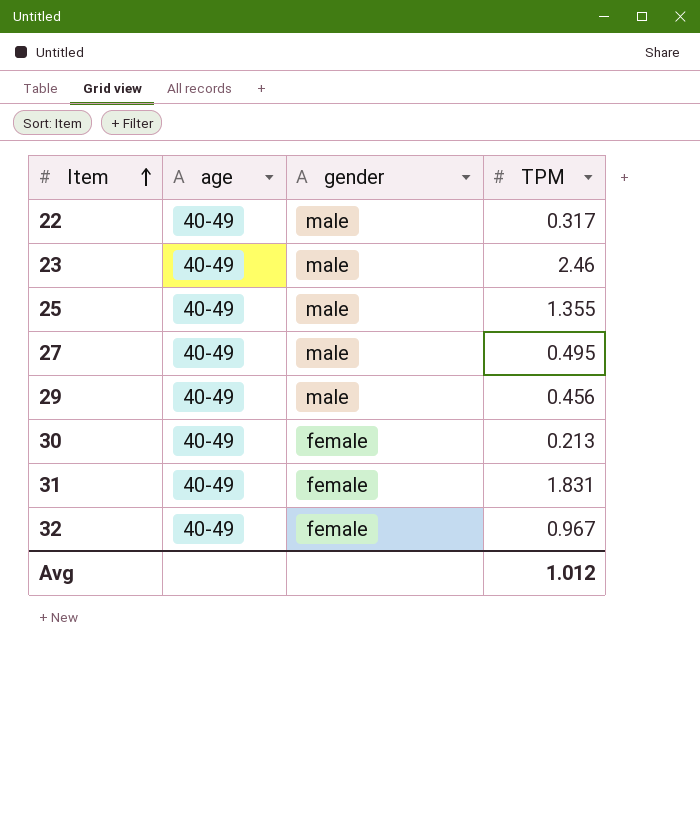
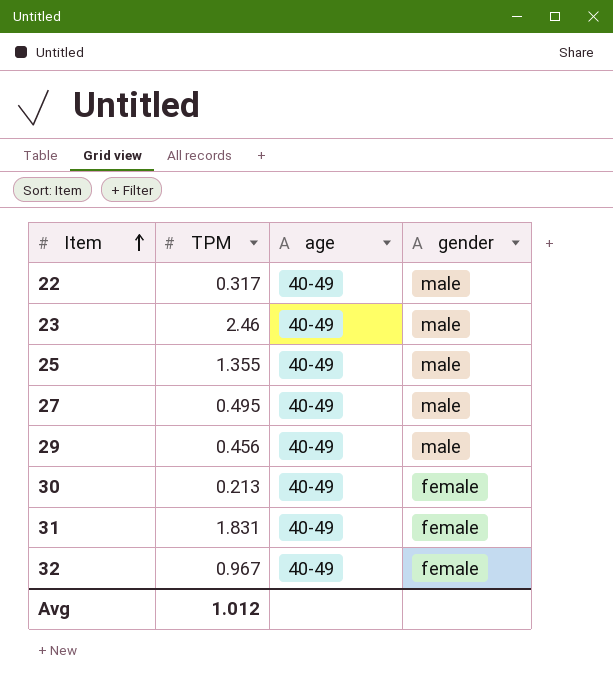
column TPM | position: 4 -> 2

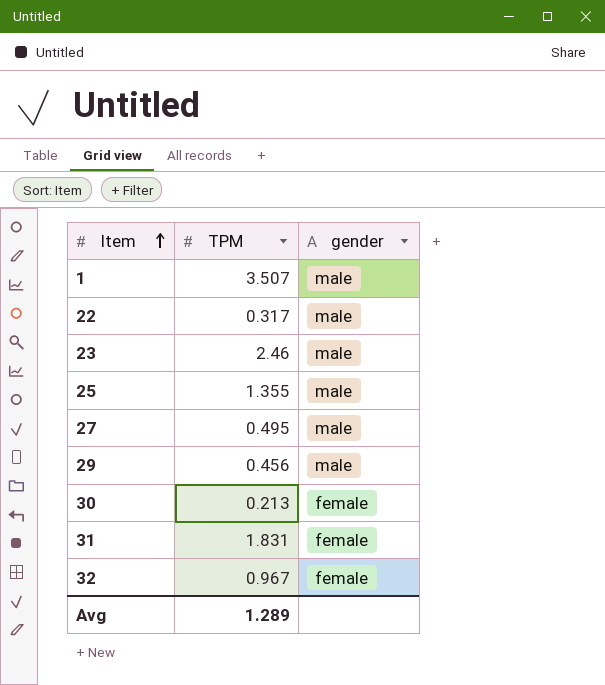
column age | position: 3 -> none
row 1: none -> 3.507 | male
Avg | TPM: 1.012 -> 1.289

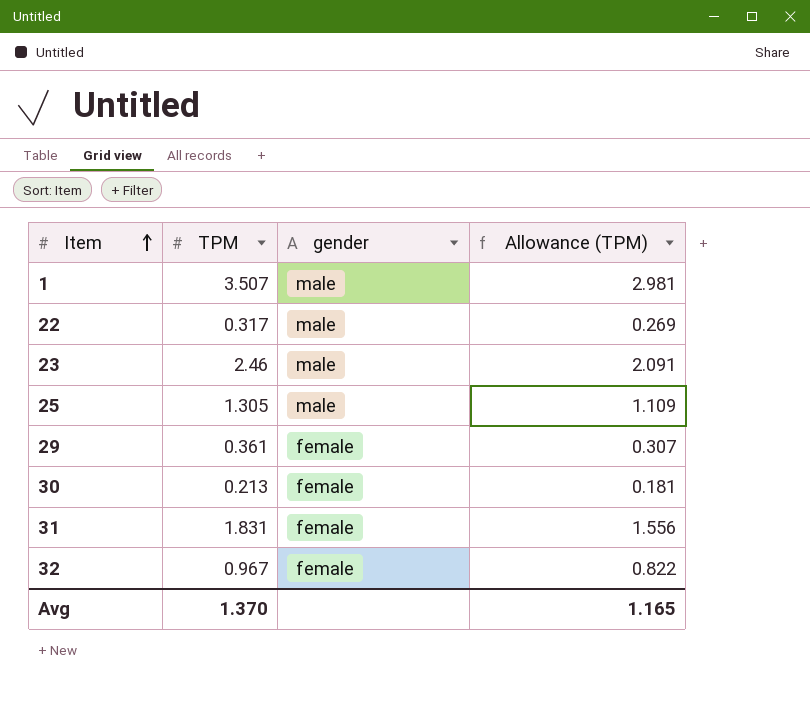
column Allowance (TPM) | formula: none -> [TPM] * 0.85
row 27: 0.495 | male -> none
25 | TPM: 1.355 -> 1.305
29 | TPM: 0.456 -> 0.361
29 | gender: male -> female
Avg | TPM: 1.289 -> 1.370

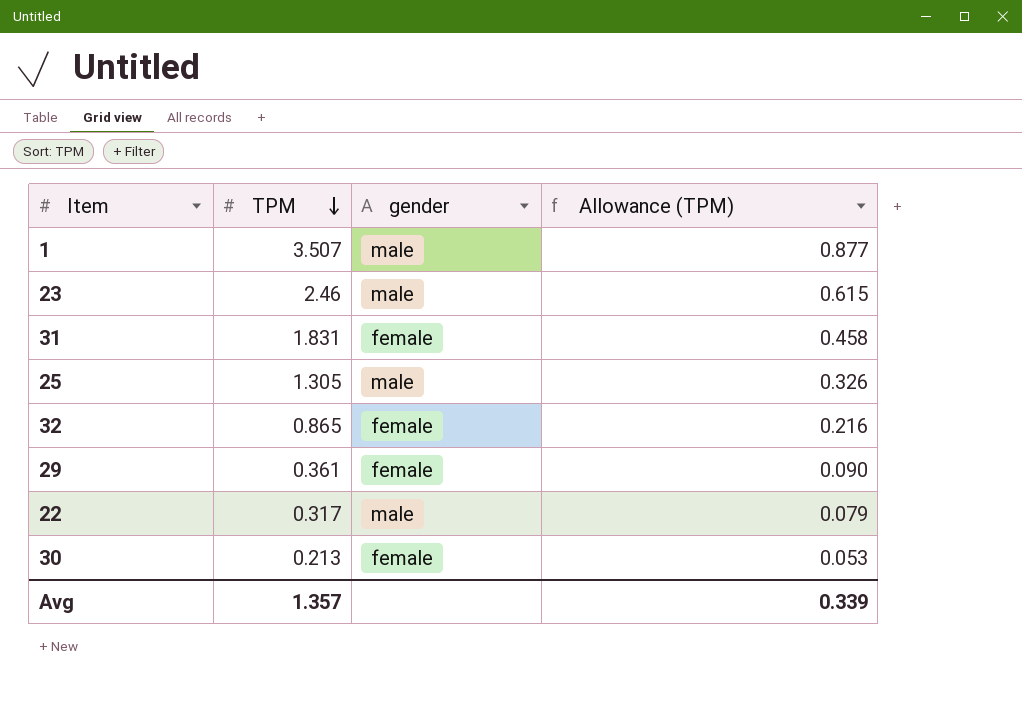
row order: Item ascending -> TPM descending
column Allowance (TPM) | formula: [TPM] * 0.85 -> [TPM] * 0.25
32 | TPM: 0.967 -> 0.865
Avg | TPM: 1.370 -> 1.357
Avg | Allowance (TPM): 1.165 -> 0.339

